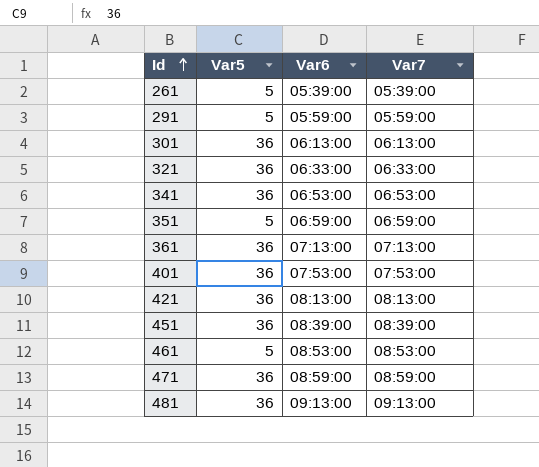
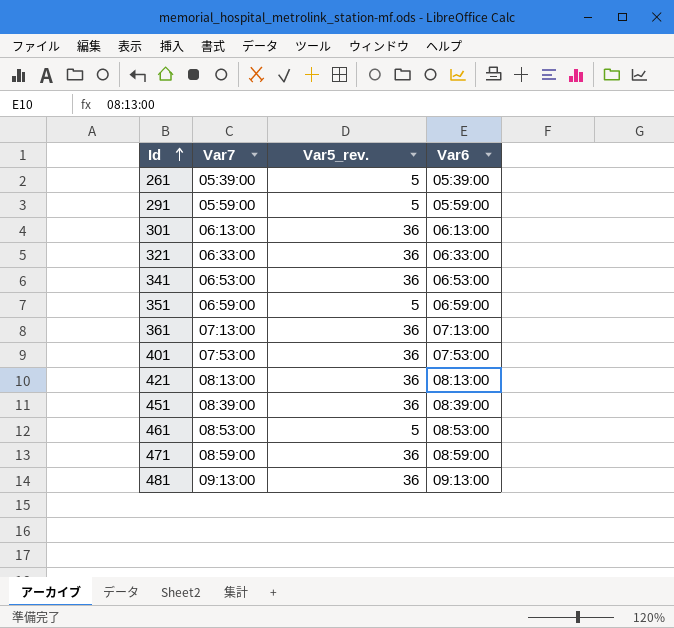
column Var7 | position: 4 -> 2
column name: Var5 -> Var5_rev.

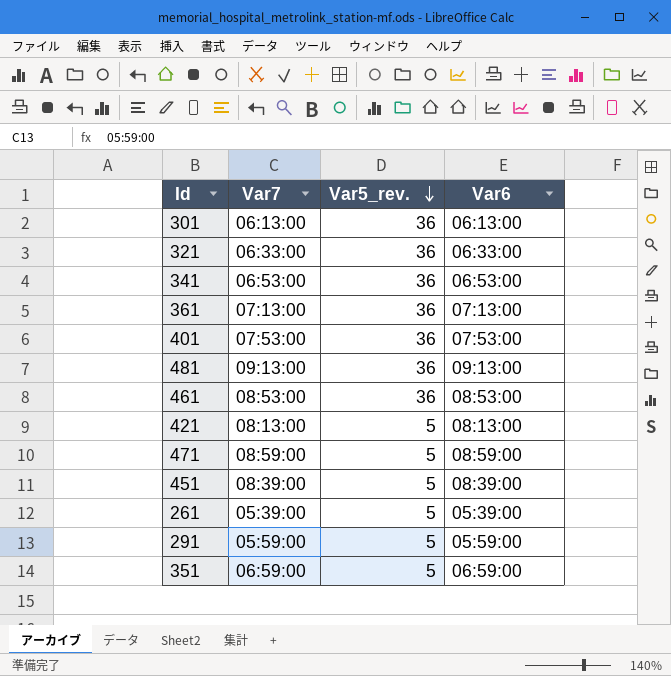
row order: Id ascending -> Var5_rev. descending
461 | Var5_rev.: 5 -> 36
421 | Var5_rev.: 36 -> 5
471 | Var5_rev.: 36 -> 5
451 | Var5_rev.: 36 -> 5

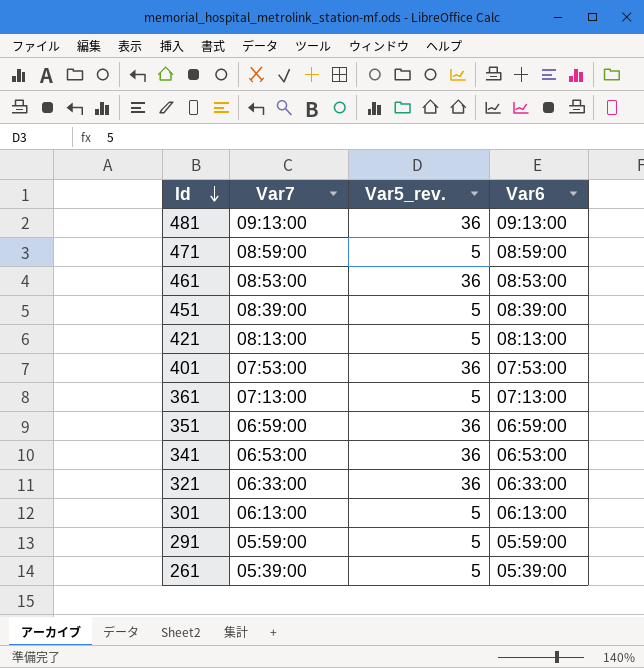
row order: Var5_rev. descending -> Id descending
361 | Var5_rev.: 36 -> 5
351 | Var5_rev.: 5 -> 36
301 | Var5_rev.: 36 -> 5

